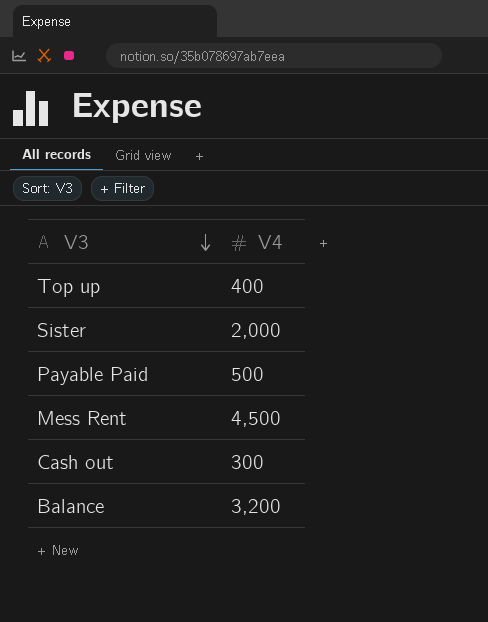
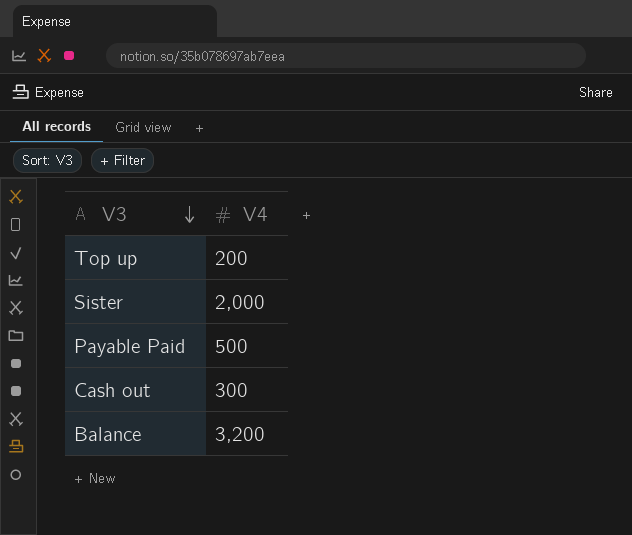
row Mess Rent: 4,500 -> none
Top up | V4: 400 -> 200

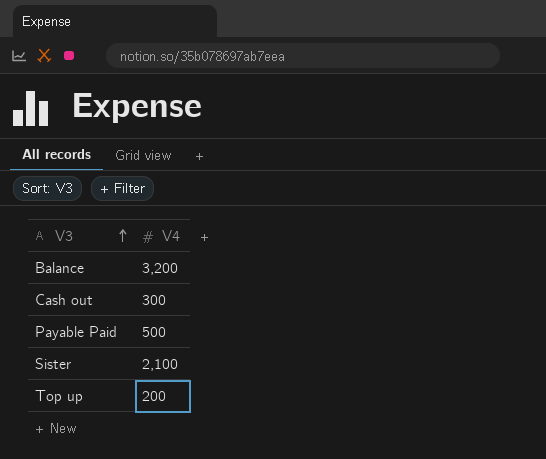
row order: V3 descending -> V3 ascending
Sister | V4: 2,000 -> 2,100

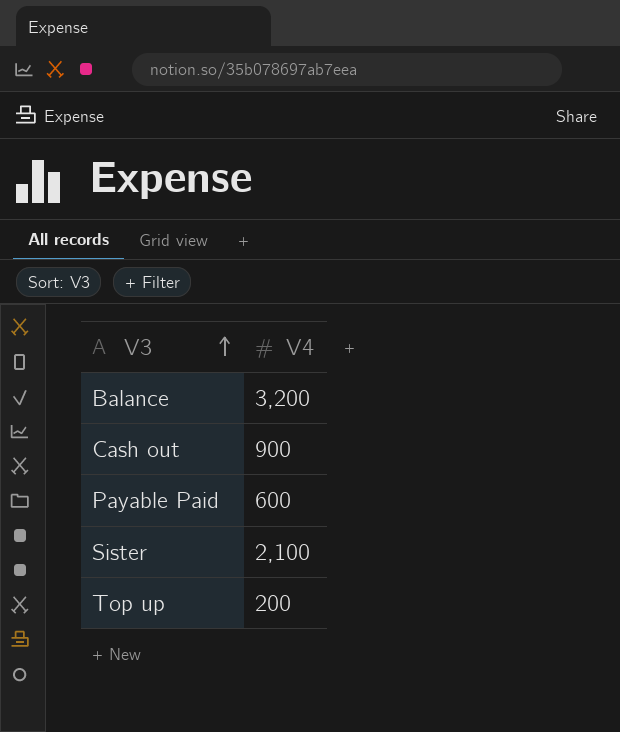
Cash out | V4: 300 -> 900
Payable Paid | V4: 500 -> 600

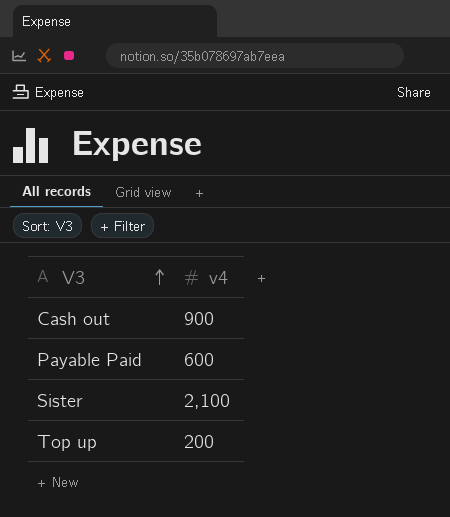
column name: V4 -> v4
row Balance: 3,200 -> none

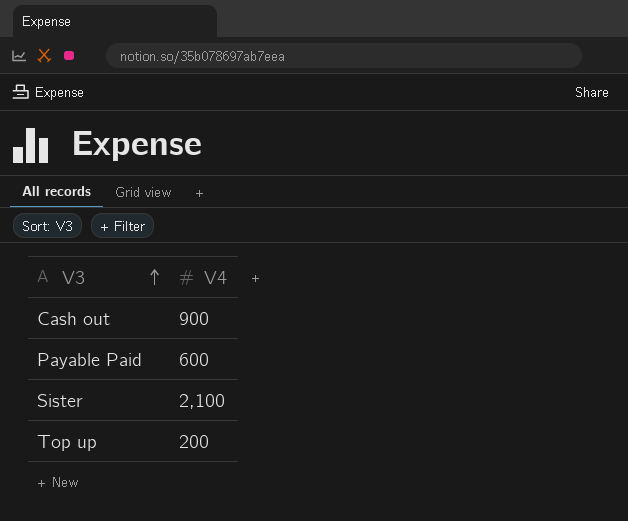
column name: v4 -> V4

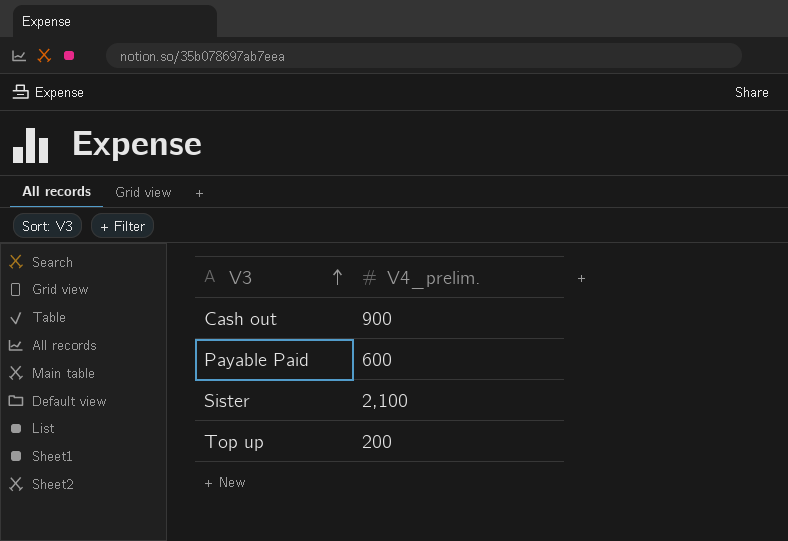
column name: V4 -> V4_prelim.

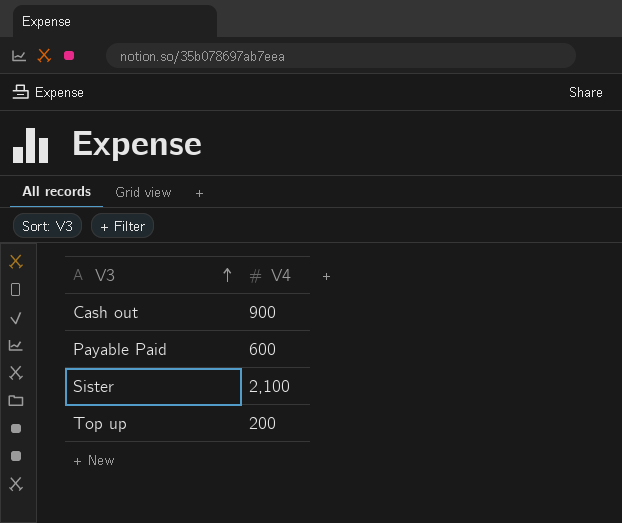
column name: V4_prelim. -> V4

